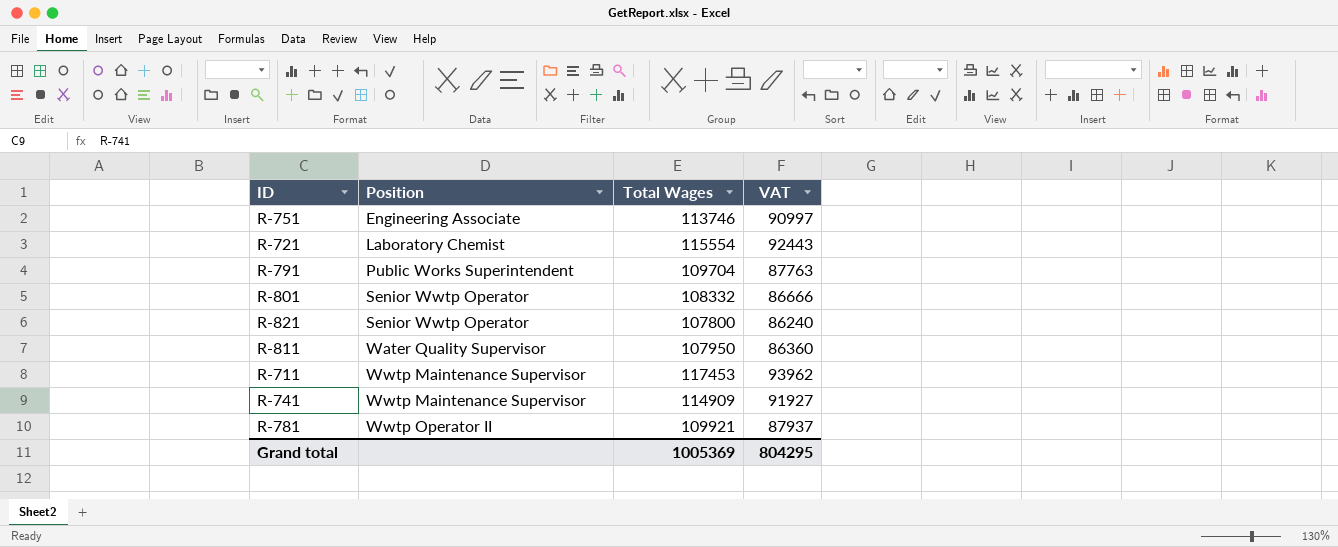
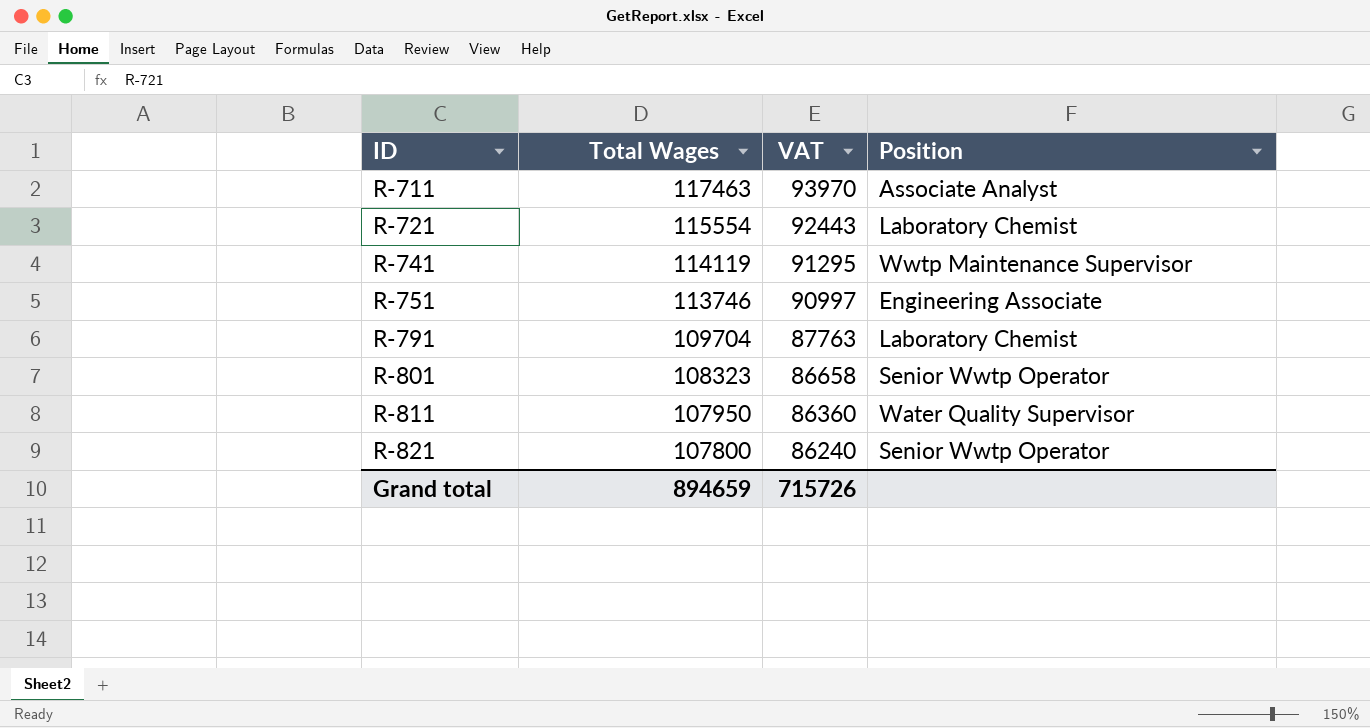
row order: Position ascending -> ID ascending
column Position | position: 2 -> 4
row R-781: Wwtp Operator II | 109921 | 87937 -> none
R-711 | Total Wages: 117453 -> 117463
R-711 | VAT: 93962 -> 93970
R-711 | Position: Wwtp Maintenance Supervisor -> Associate Analyst
R-741 | Total Wages: 114909 -> 114119
R-741 | VAT: 91927 -> 91295
R-791 | Position: Public Works Superintendent -> Laboratory Chemist
R-801 | Total Wages: 108332 -> 108323
R-801 | VAT: 86666 -> 86658
Grand total | Total Wages: 1005369 -> 894659
Grand total | VAT: 804295 -> 715726

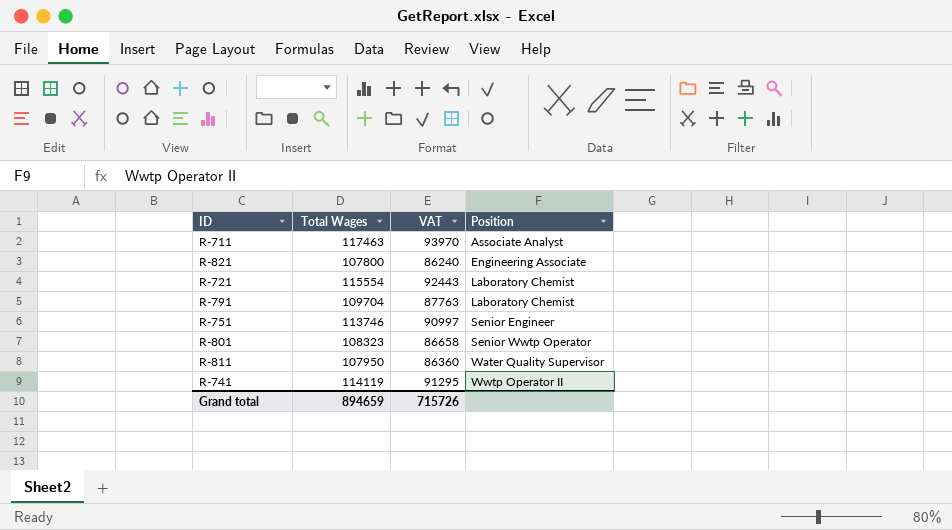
row order: ID ascending -> Position ascending
R-821 | Position: Senior Wwtp Operator -> Engineering Associate
R-751 | Position: Engineering Associate -> Senior Engineer
R-741 | Position: Wwtp Maintenance Supervisor -> Wwtp Operator II

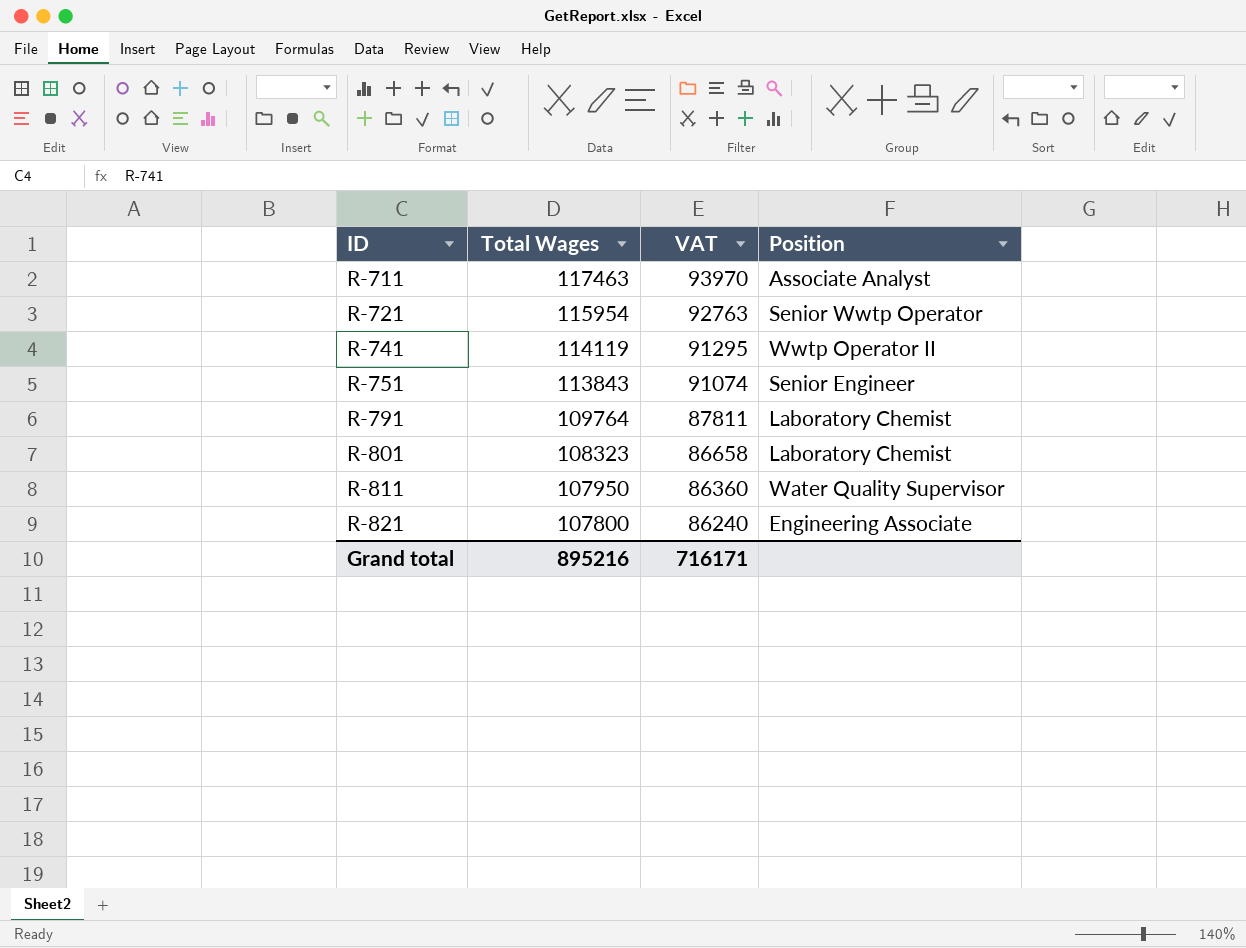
row order: Position ascending -> ID ascending
R-721 | Total Wages: 115554 -> 115954
R-721 | VAT: 92443 -> 92763
R-721 | Position: Laboratory Chemist -> Senior Wwtp Operator
R-751 | Total Wages: 113746 -> 113843
R-751 | VAT: 90997 -> 91074
R-791 | Total Wages: 109704 -> 109764
R-791 | VAT: 87763 -> 87811
R-801 | Position: Senior Wwtp Operator -> Laboratory Chemist
Grand total | Total Wages: 894659 -> 895216
Grand total | VAT: 715726 -> 716171

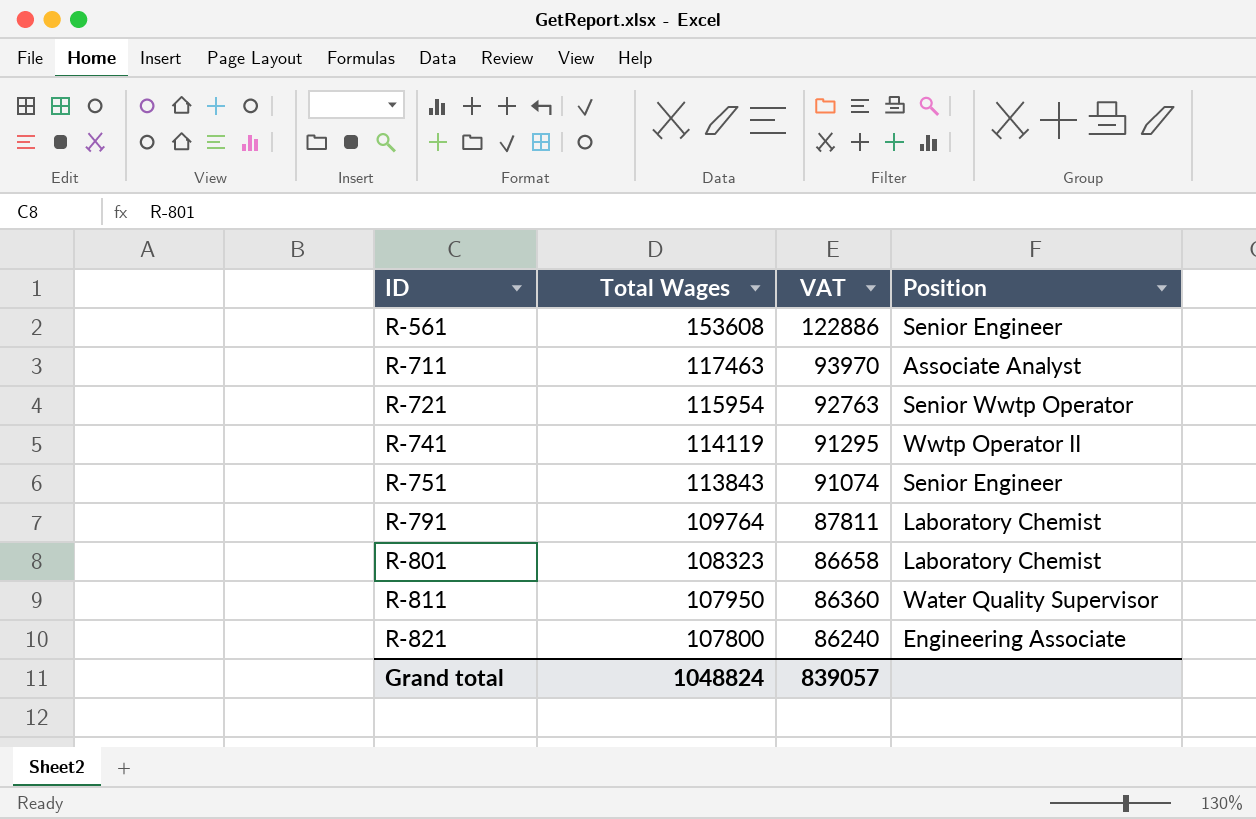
row R-561: none -> 153608 | 122886 | Senior Engineer
Grand total | Total Wages: 895216 -> 1048824
Grand total | VAT: 716171 -> 839057

